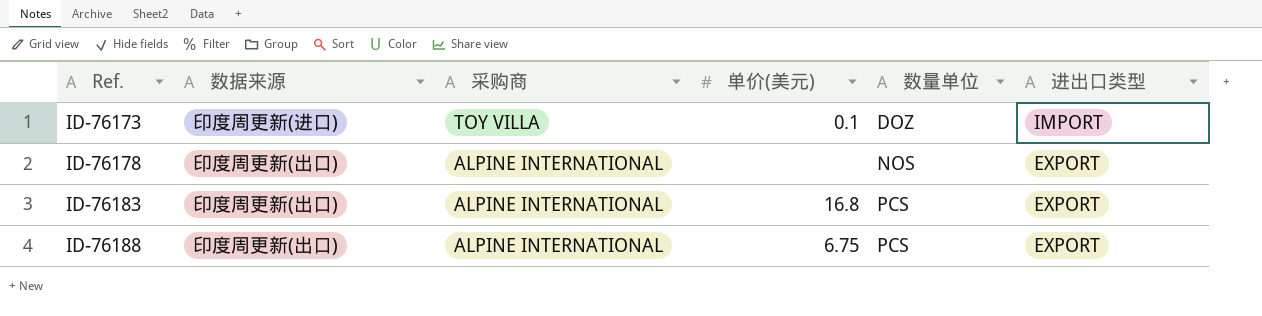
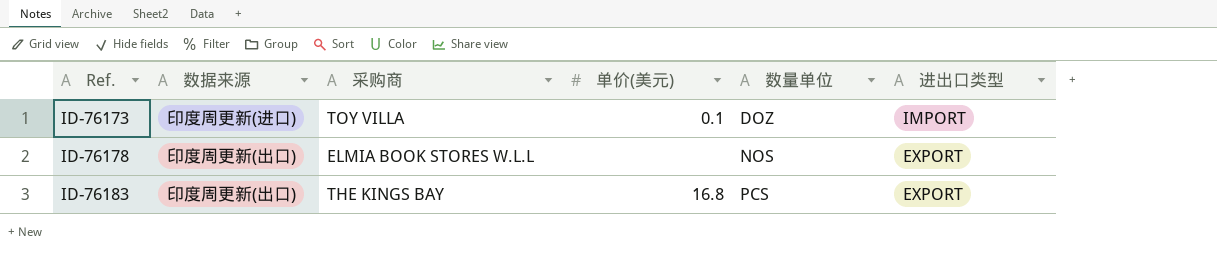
row ID-76188: 印度周更新(出口) | ALPINE INTERNATIONAL | 6.75 | PCS | EXPORT -> none
ID-76178 | 采购商: ALPINE INTERNATIONAL -> ELMIA BOOK STORES W.L.L
ID-76183 | 采购商: ALPINE INTERNATIONAL -> THE KINGS BAY

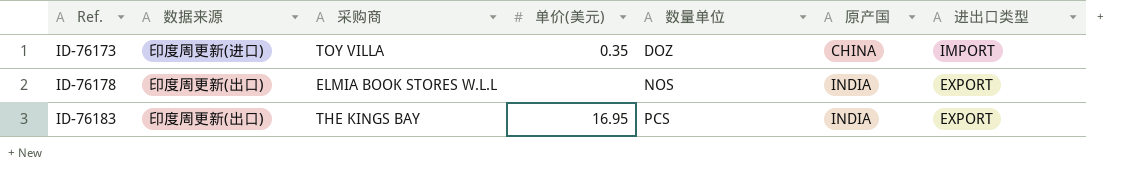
column 原产国 | position: none -> 6
ID-76173 | 单价(美元): 0.1 -> 0.35
ID-76183 | 单价(美元): 16.8 -> 16.95

